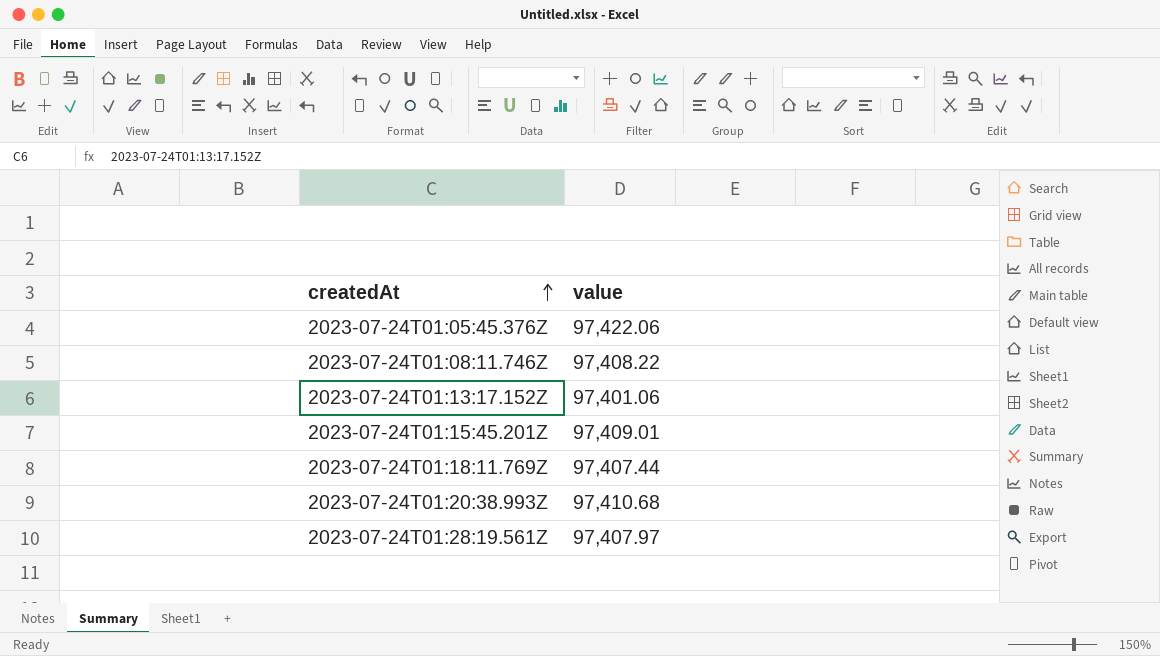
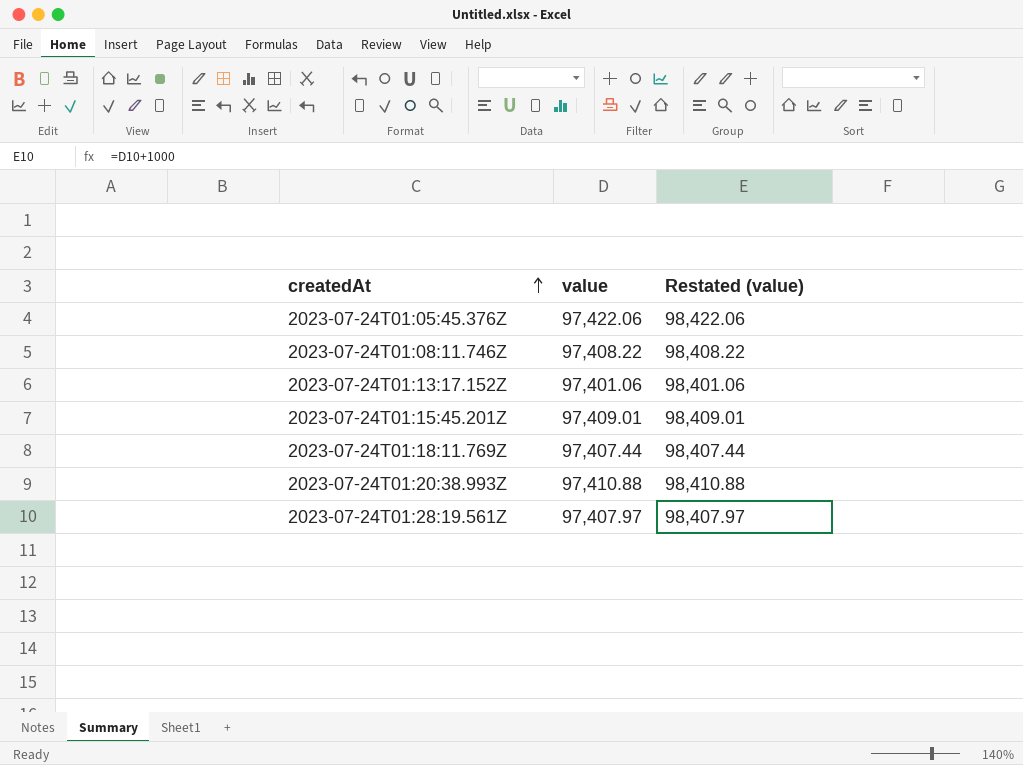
column Restated (value) | formula: none -> [value] + 1000
2023-07-24T01:20:38.993Z | value: 97,410.68 -> 97,410.88

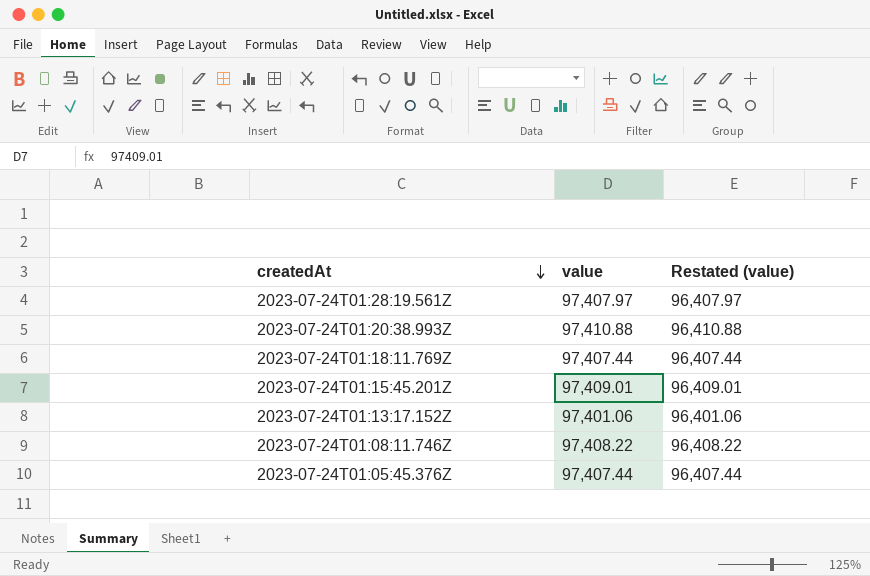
row order: createdAt ascending -> createdAt descending
column Restated (value) | formula: [value] + 1000 -> [value] - 1000
2023-07-24T01:05:45.376Z | value: 97,422.06 -> 97,407.44

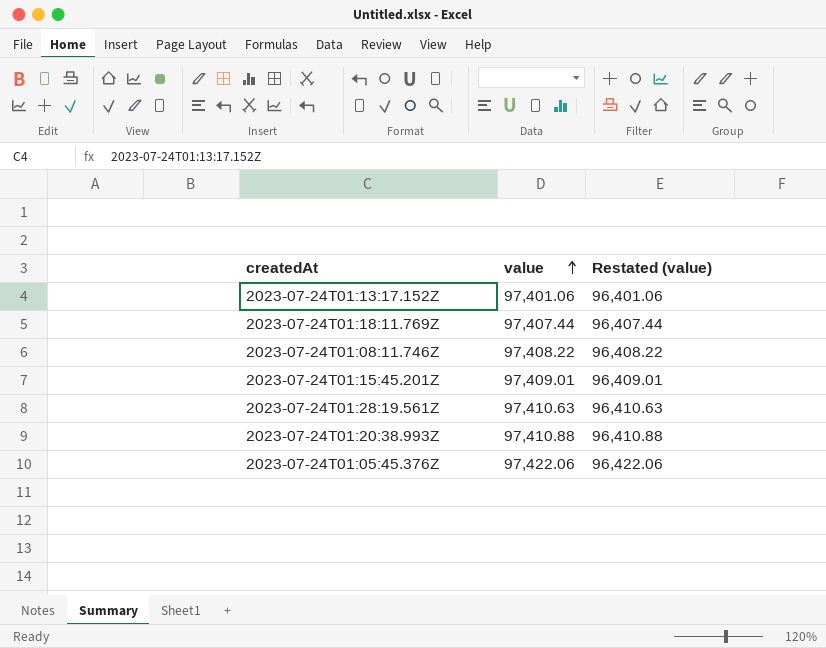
row order: createdAt descending -> value ascending
2023-07-24T01:28:19.561Z | value: 97,407.97 -> 97,410.63
2023-07-24T01:28:19.561Z | Restated (value): 96,407.97 -> 96,410.63
2023-07-24T01:05:45.376Z | value: 97,407.44 -> 97,422.06
2023-07-24T01:05:45.376Z | Restated (value): 96,407.44 -> 96,422.06

